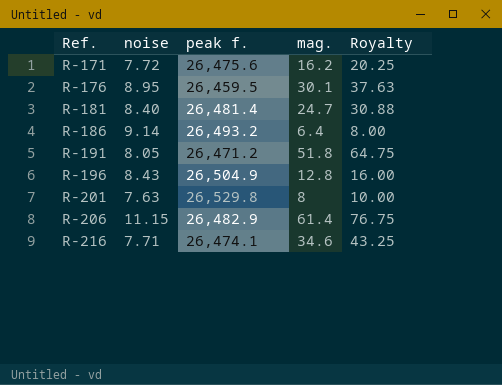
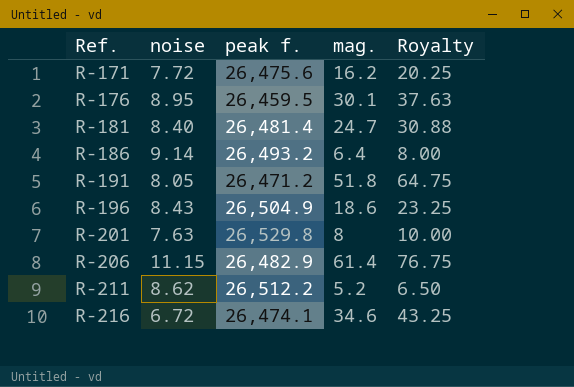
R-196 | mag.: 12.8 -> 18.6
R-196 | Royalty: 16.00 -> 23.25
row R-211: none -> 8.62 | 26,512.2 | 5.2 | 6.50
R-216 | noise: 7.71 -> 6.72

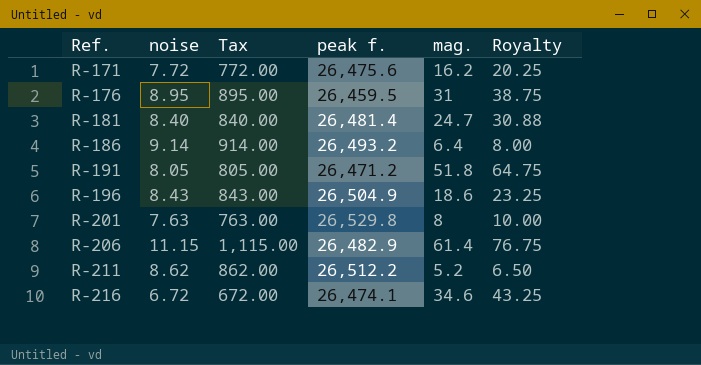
column Tax | formula: none -> [noise] * 100
R-176 | mag.: 30.1 -> 31
R-176 | Royalty: 37.63 -> 38.75

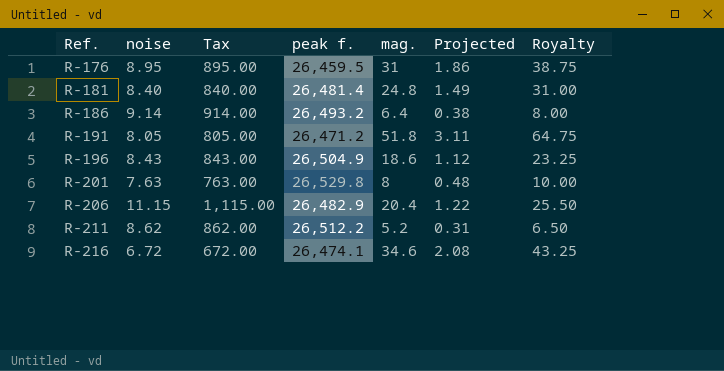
column Projected | formula: none -> [mag.] * 0.06
row R-171: 7.72 | 772.00 | 26,475.6 | 16.2 | 20.25 -> none
R-181 | mag.: 24.7 -> 24.8
R-181 | Royalty: 30.88 -> 31.00
R-206 | mag.: 61.4 -> 20.4
R-206 | Royalty: 76.75 -> 25.50

